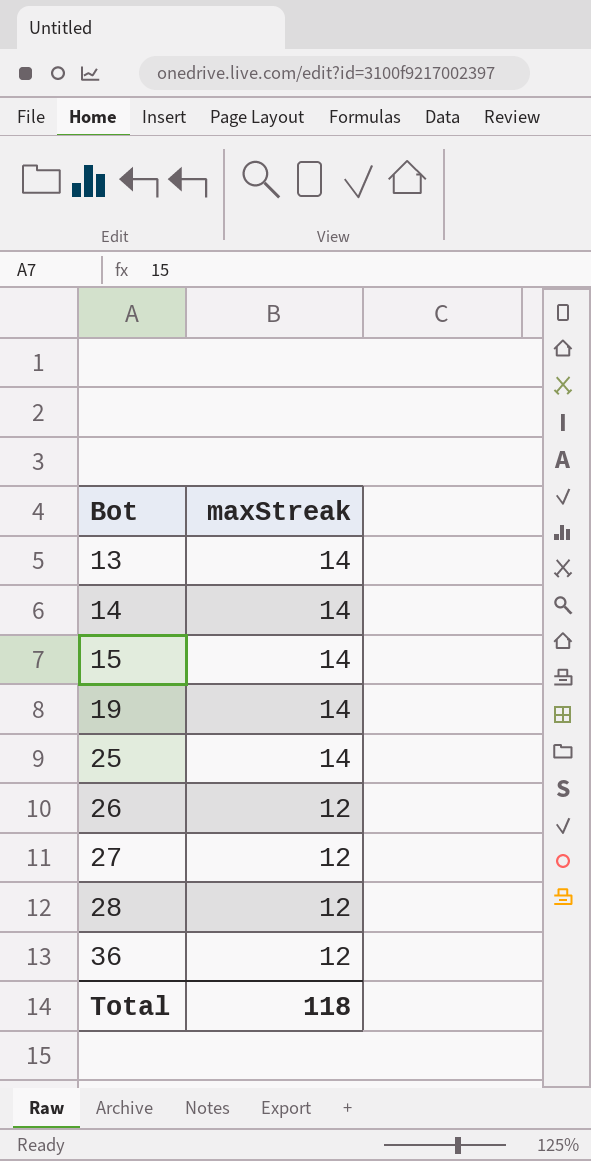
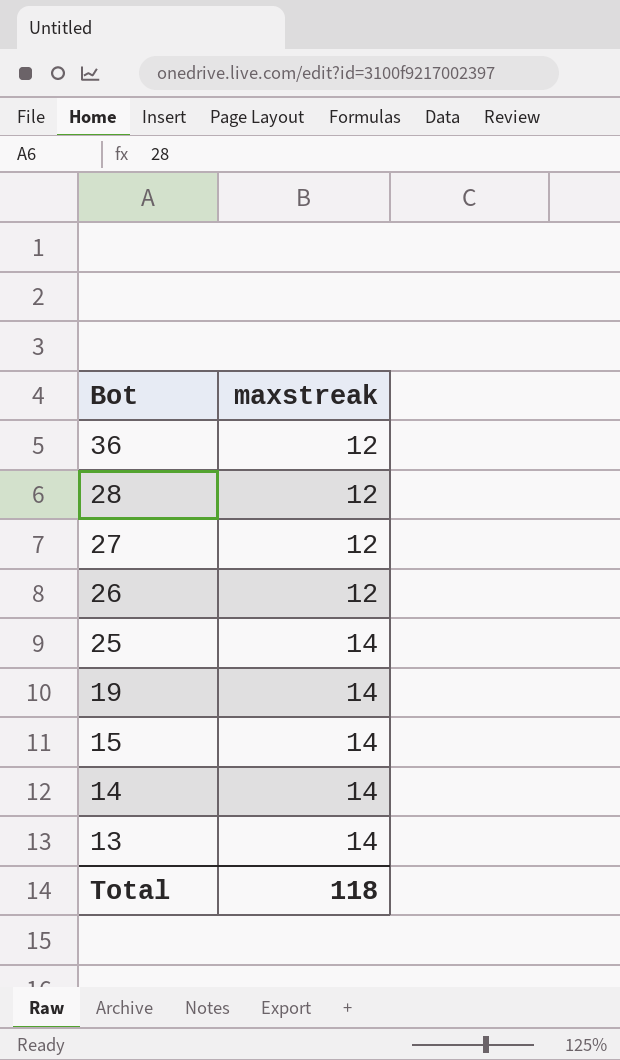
row order: Bot ascending -> Bot descending
column name: maxStreak -> maxstreak

